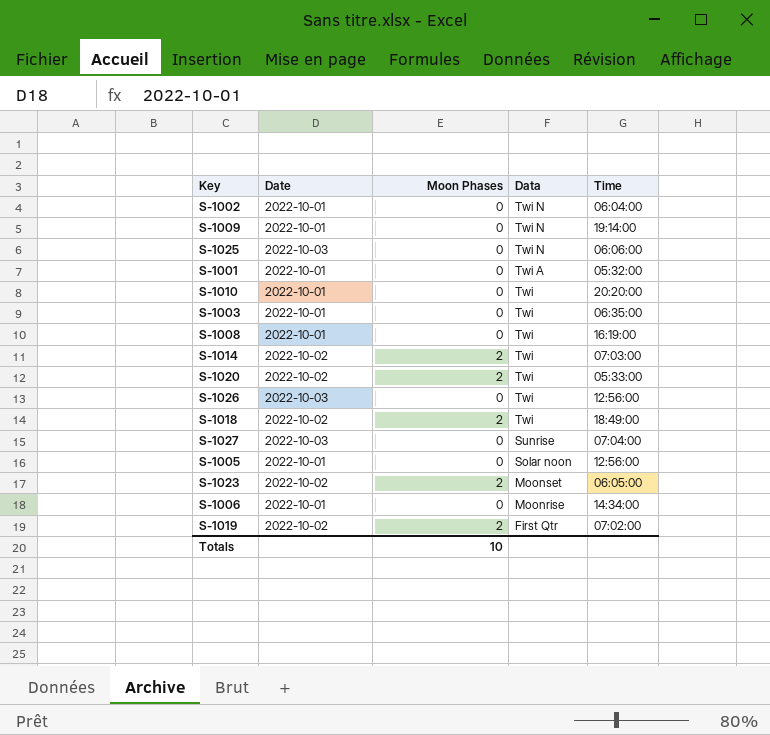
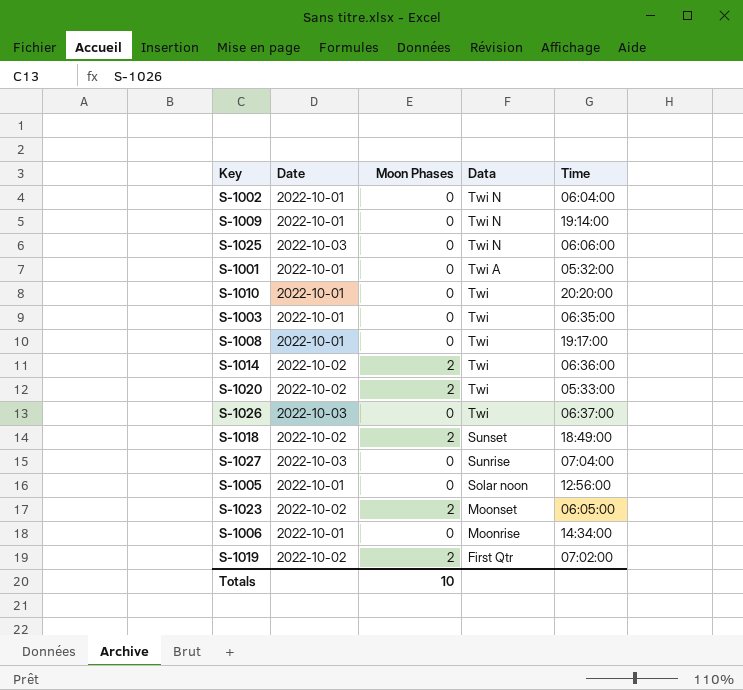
S-1008 | Time: 16:19:00 -> 19:17:00
S-1014 | Time: 07:03:00 -> 06:36:00
S-1026 | Time: 12:56:00 -> 06:37:00
S-1018 | Data: Twi -> Sunset

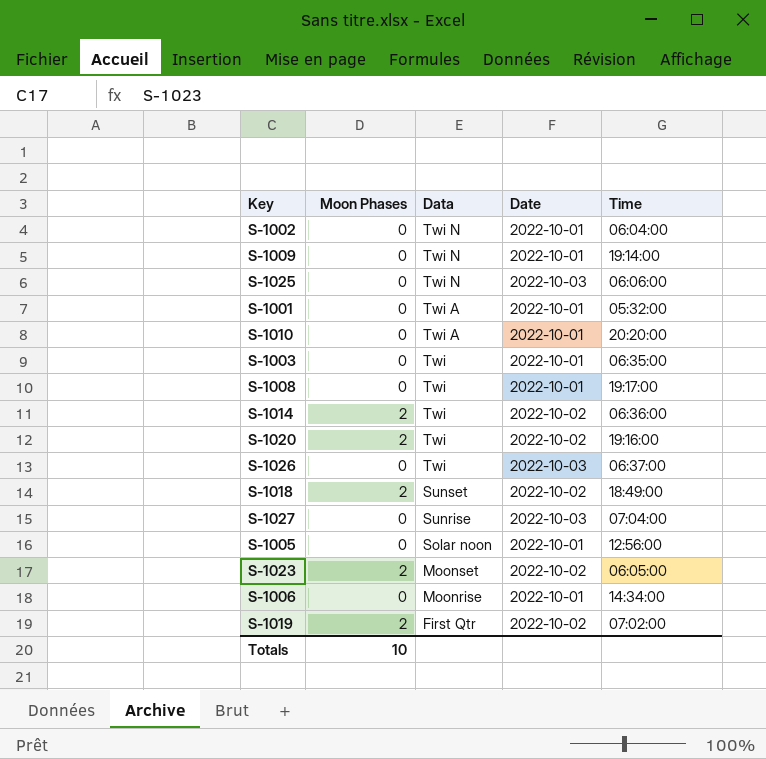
column Date | position: 2 -> 4
S-1010 | Data: Twi -> Twi A
S-1020 | Time: 05:33:00 -> 19:16:00

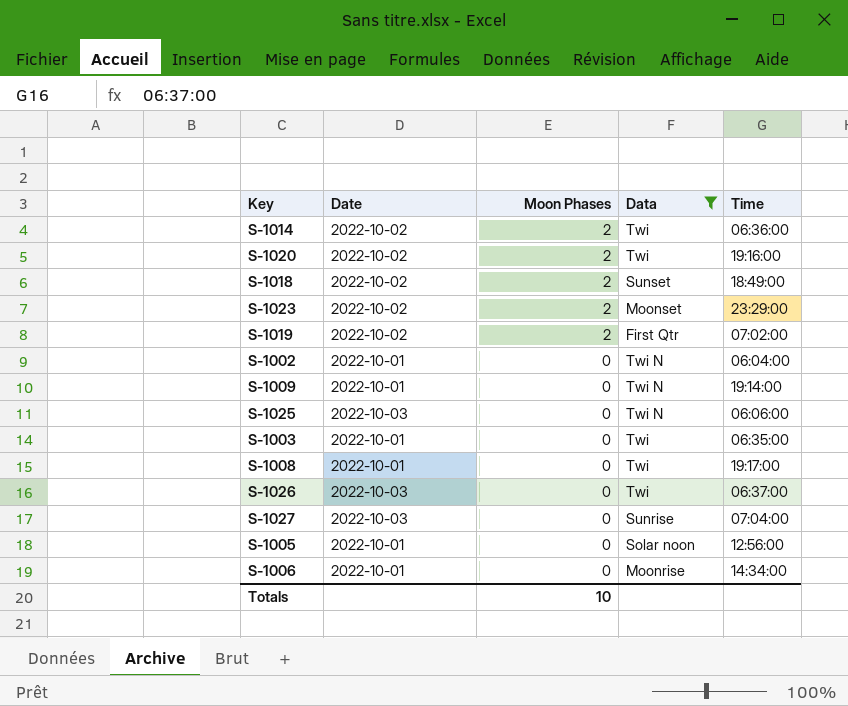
filter: none -> Data != Twi A
row order: Data descending -> Moon Phases descending
column Date | position: 4 -> 2
S-1023 | Time: 06:05:00 -> 23:29:00

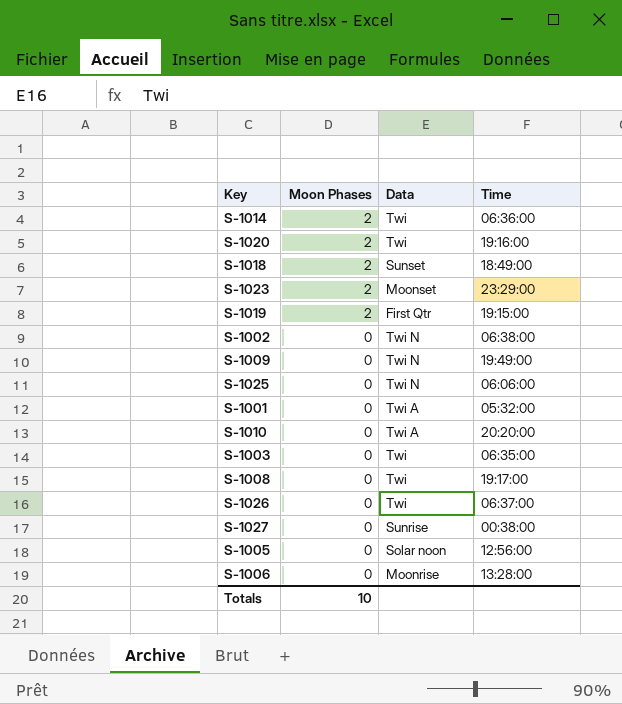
filter: Data != Twi A -> none
column Date | position: 2 -> none
S-1019 | Time: 07:02:00 -> 19:15:00
S-1002 | Time: 06:04:00 -> 06:38:00
S-1009 | Time: 19:14:00 -> 19:49:00
S-1027 | Time: 07:04:00 -> 00:38:00
S-1006 | Time: 14:34:00 -> 13:28:00

